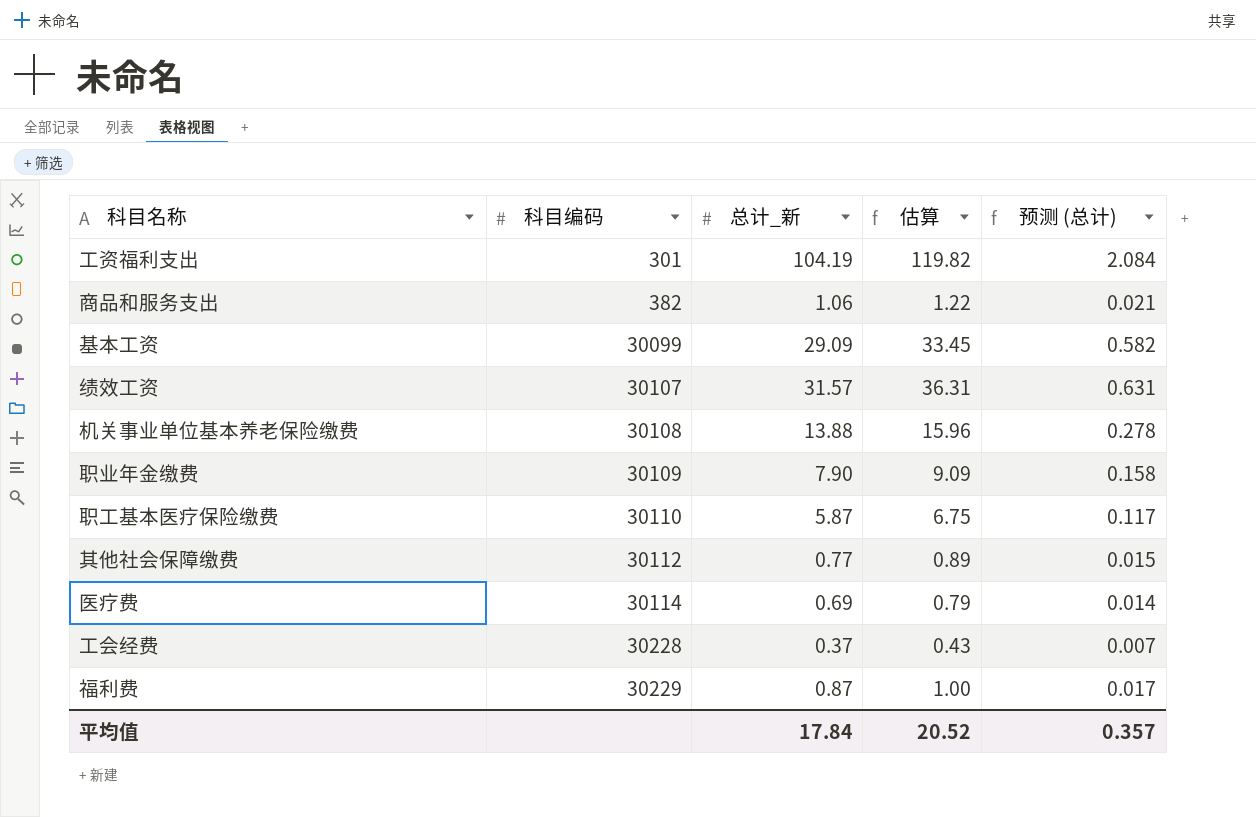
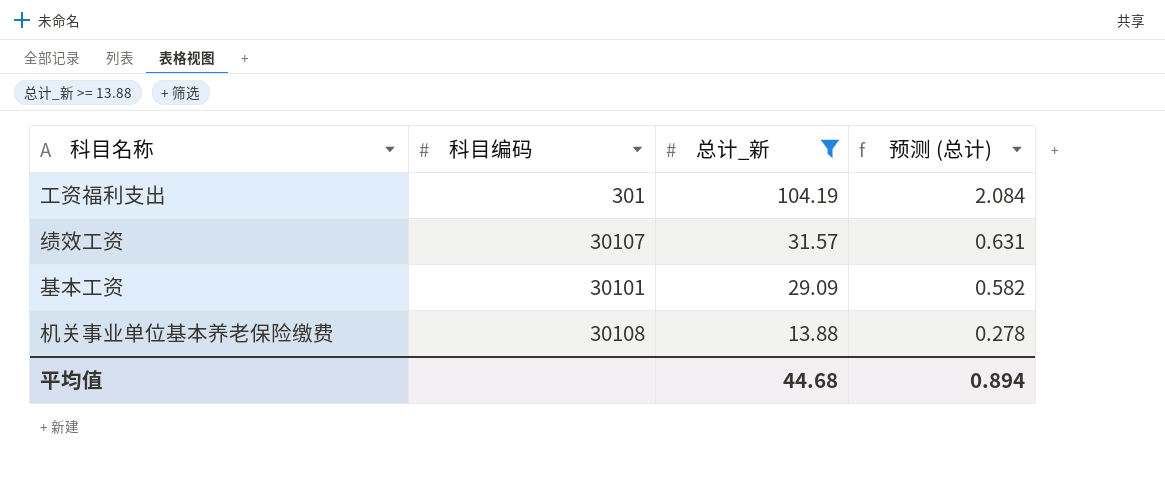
filter: none -> 总计_新 >= 13.88
row order: 科目编码 ascending -> 总计_新 descending
column 估算 | formula: [总计_新] * 1.15 -> none
基本工资 | 科目编码: 30099 -> 30101
平均值 | 总计_新: 17.84 -> 44.68
平均值 | 预测 (总计): 0.357 -> 0.894

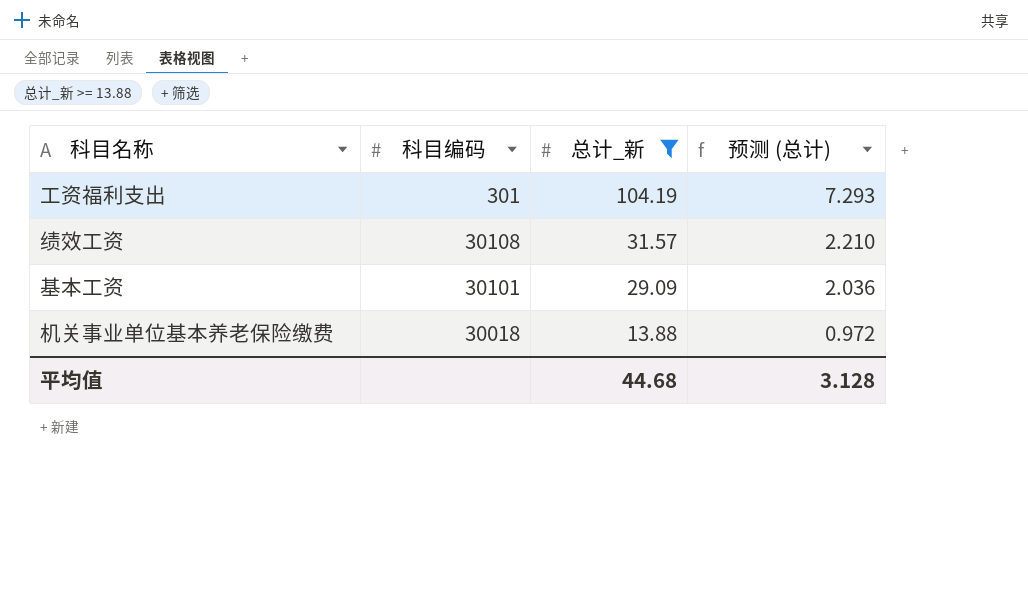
column 预测 (总计) | formula: [总计_新] * 0.02 -> [总计_新] * 0.07
绩效工资 | 科目编码: 30107 -> 30108
机关事业单位基本养老保险缴费 | 科目编码: 30108 -> 30018
平均值 | 预测 (总计): 0.894 -> 3.128

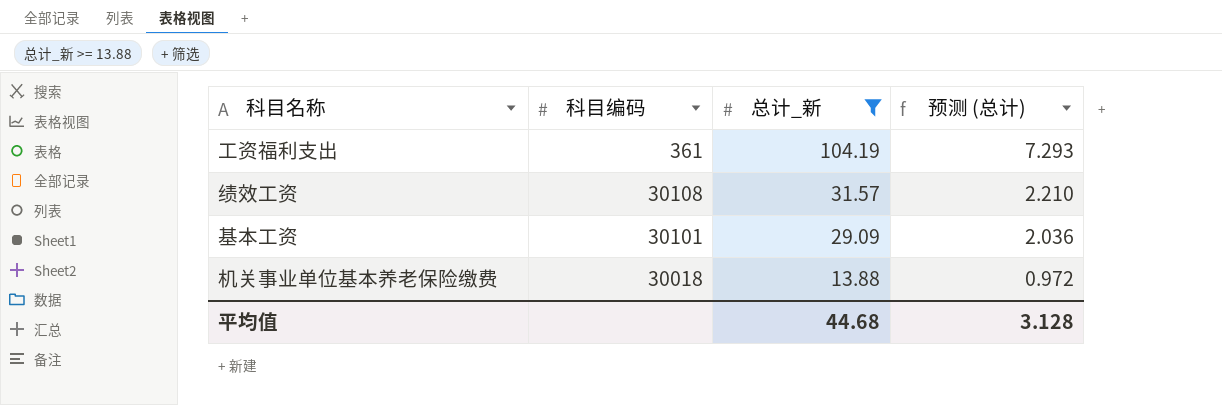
工资福利支出 | 科目编码: 301 -> 361

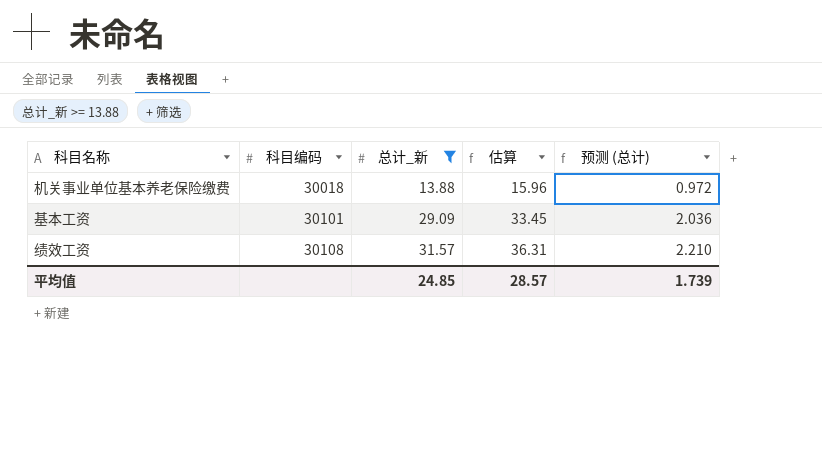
row order: 总计_新 descending -> 科目编码 ascending
column 估算 | formula: none -> [总计_新] * 1.15
row 工资福利支出: 361 | 104.19 | 7.293 -> none
平均值 | 总计_新: 44.68 -> 24.85
平均值 | 预测 (总计): 3.128 -> 1.739

